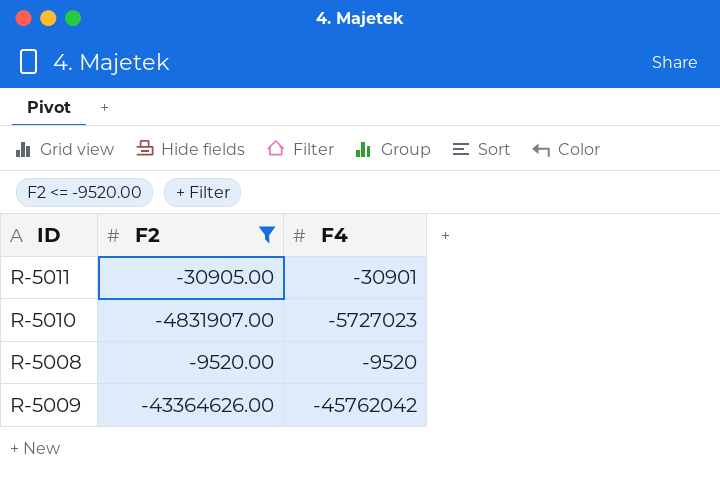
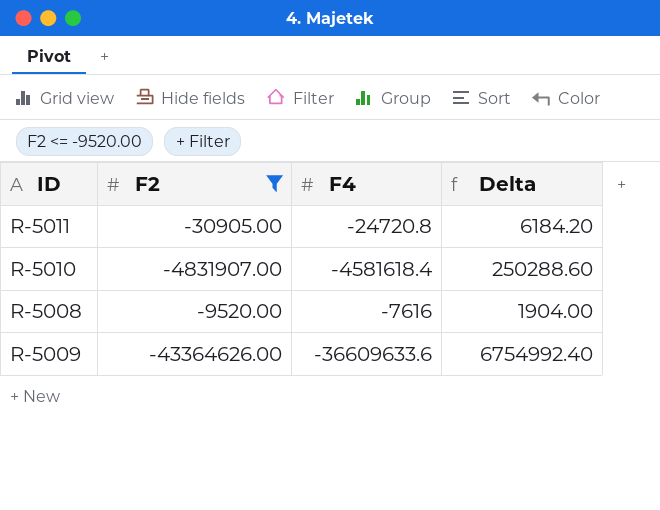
column Delta | formula: none -> [F4] - [F2]
R-5011 | F4: -30901 -> -24720.8
R-5010 | F4: -5727023 -> -4581618.4
R-5008 | F4: -9520 -> -7616
R-5009 | F4: -45762042 -> -36609633.6

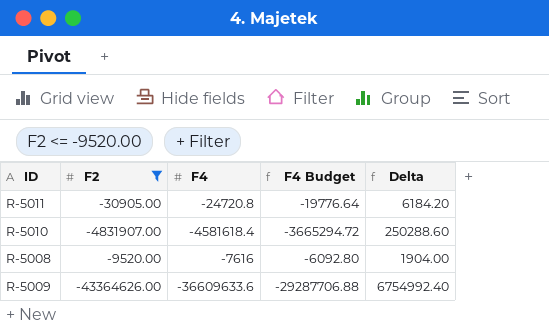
column F4 Budget | formula: none -> [F4] * 0.8

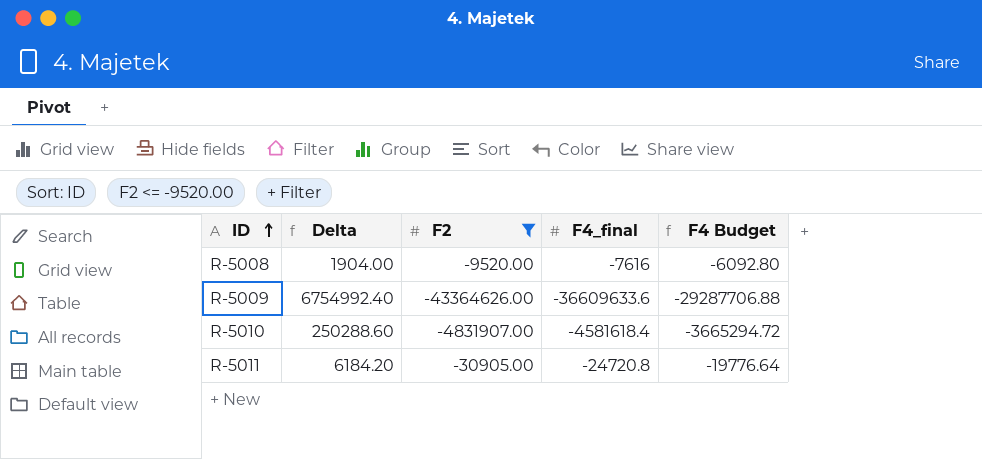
row order: none -> ID ascending
column Delta | position: 5 -> 2
column name: F4 -> F4_final

